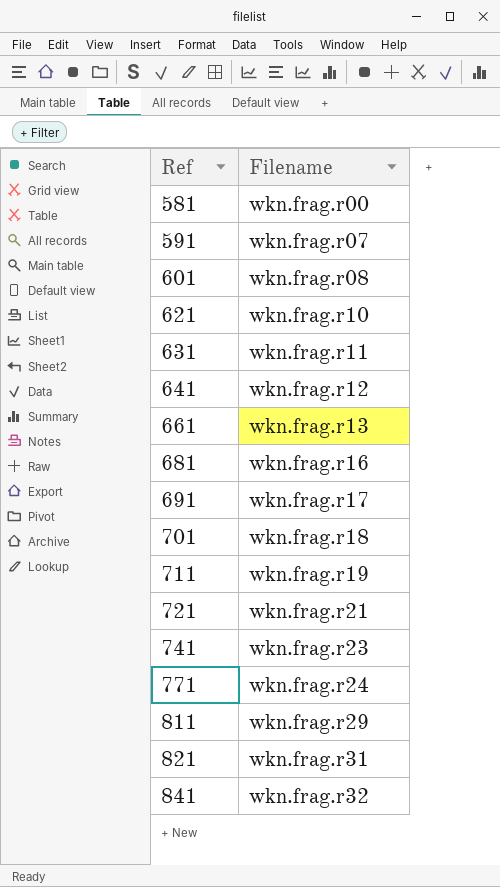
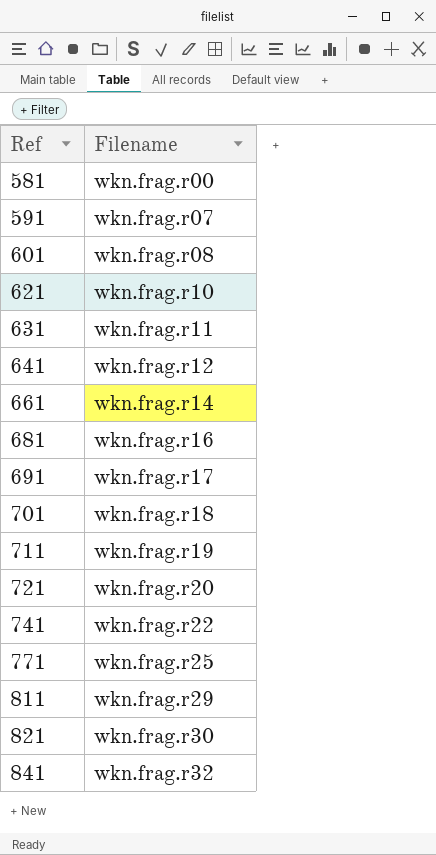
661 | Filename: wkn.frag.r13 -> wkn.frag.r14
721 | Filename: wkn.frag.r21 -> wkn.frag.r20
741 | Filename: wkn.frag.r23 -> wkn.frag.r22
771 | Filename: wkn.frag.r24 -> wkn.frag.r25
821 | Filename: wkn.frag.r31 -> wkn.frag.r30

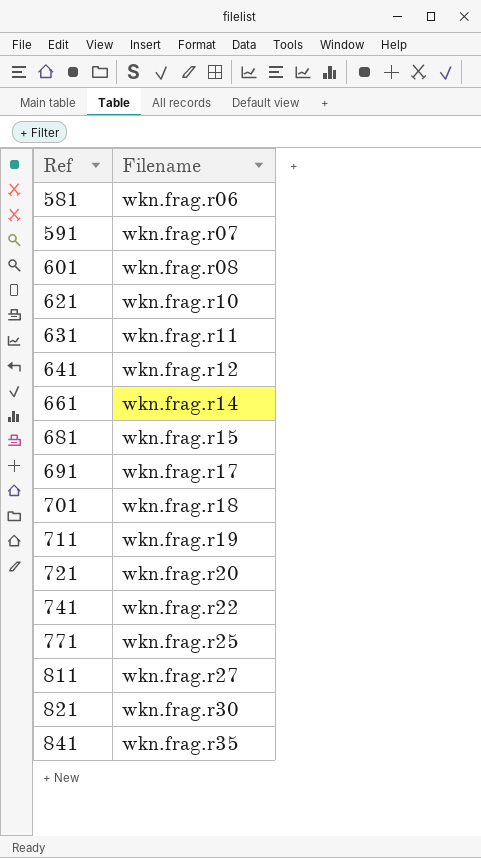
581 | Filename: wkn.frag.r00 -> wkn.frag.r06
681 | Filename: wkn.frag.r16 -> wkn.frag.r15
811 | Filename: wkn.frag.r29 -> wkn.frag.r27
841 | Filename: wkn.frag.r32 -> wkn.frag.r35

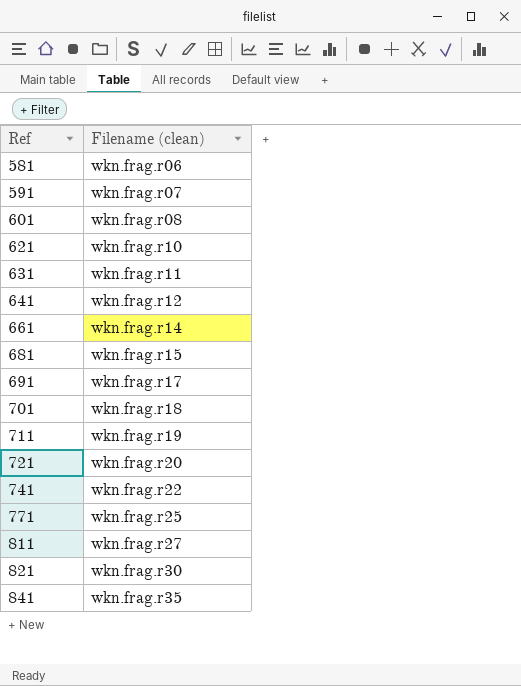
column name: Filename -> Filename (clean)

